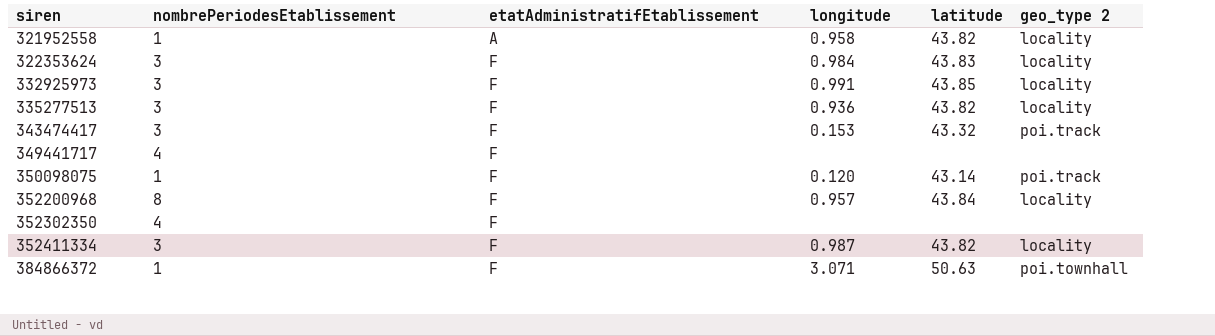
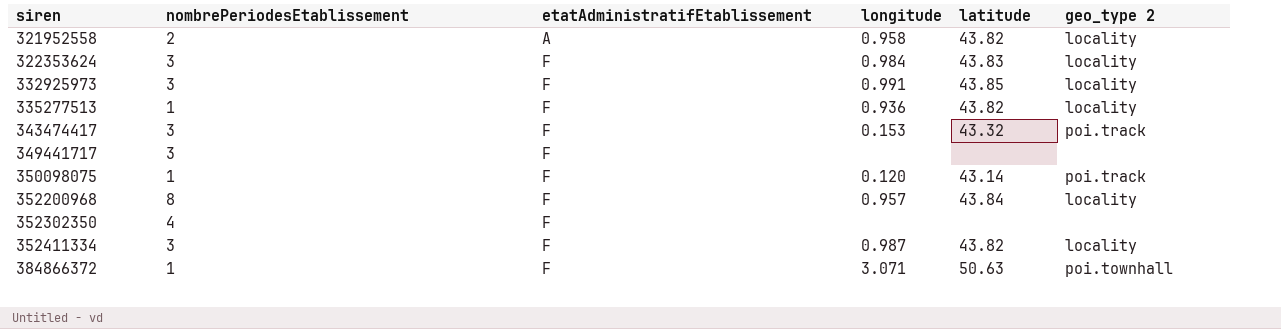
321952558 | nombrePeriodesEtablissement: 1 -> 2
335277513 | nombrePeriodesEtablissement: 3 -> 1
349441717 | nombrePeriodesEtablissement: 4 -> 3

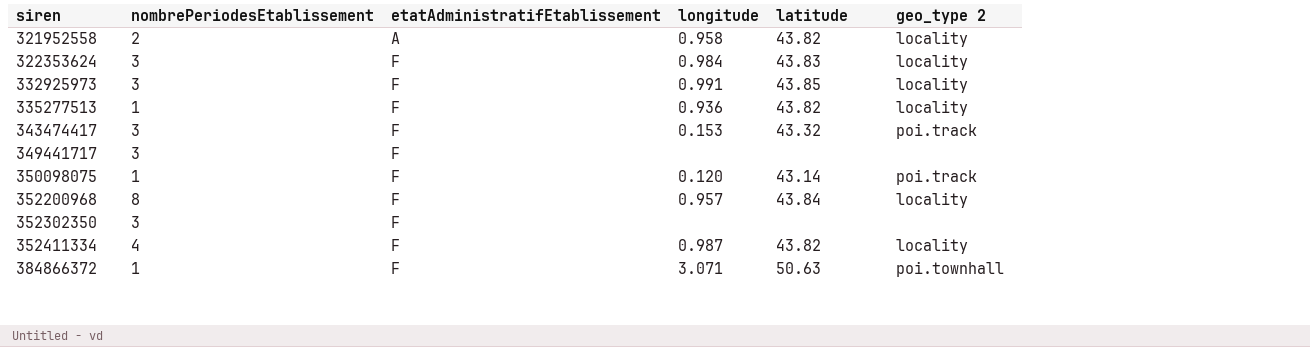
352302350 | nombrePeriodesEtablissement: 4 -> 3
352411334 | nombrePeriodesEtablissement: 3 -> 4

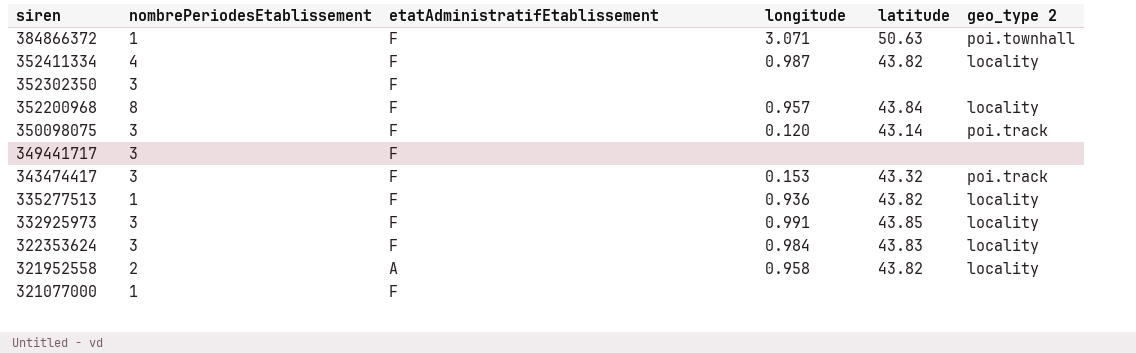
row order: siren ascending -> siren descending
350098075 | nombrePeriodesEtablissement: 1 -> 3
row 321077000: none -> 1 | F | none | none | none

